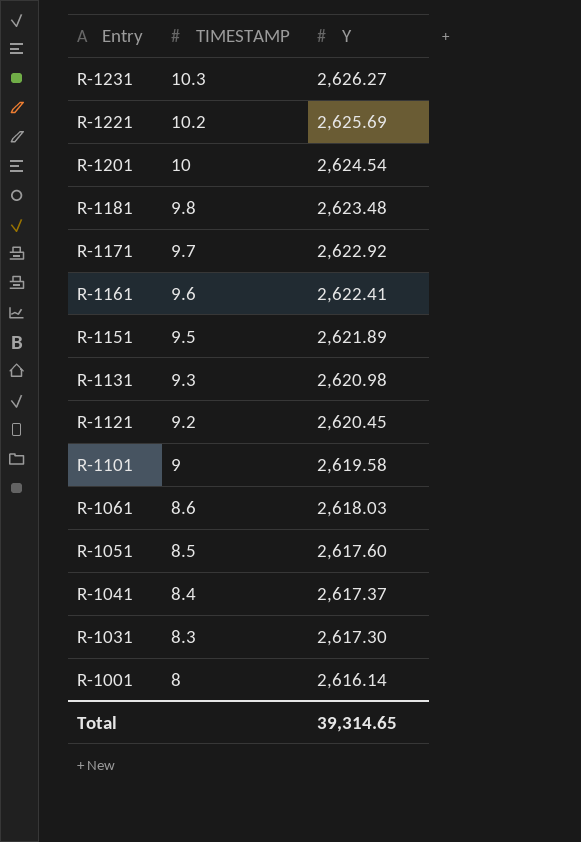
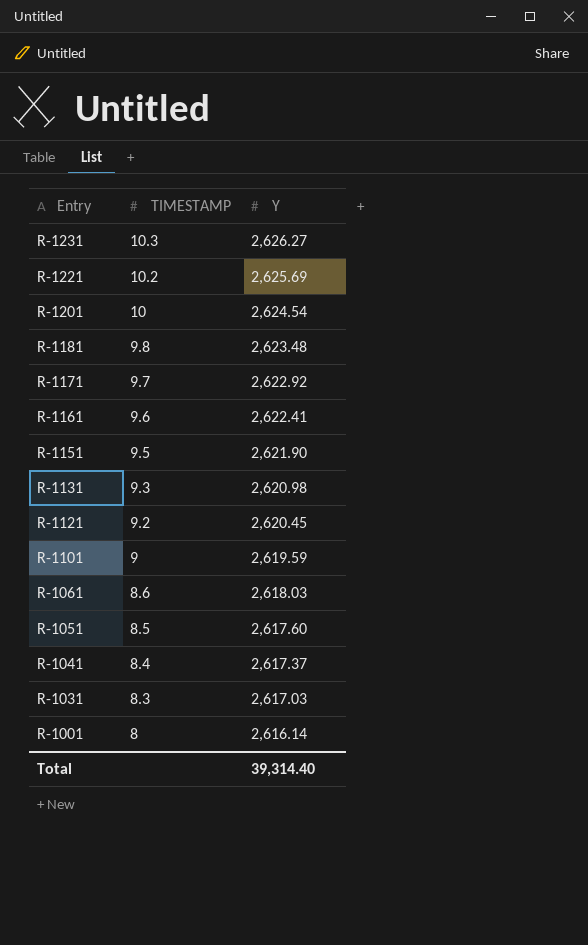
R-1151 | Y: 2,621.89 -> 2,621.90
R-1101 | Y: 2,619.58 -> 2,619.59
R-1031 | Y: 2,617.30 -> 2,617.03
Total | Y: 39,314.65 -> 39,314.40

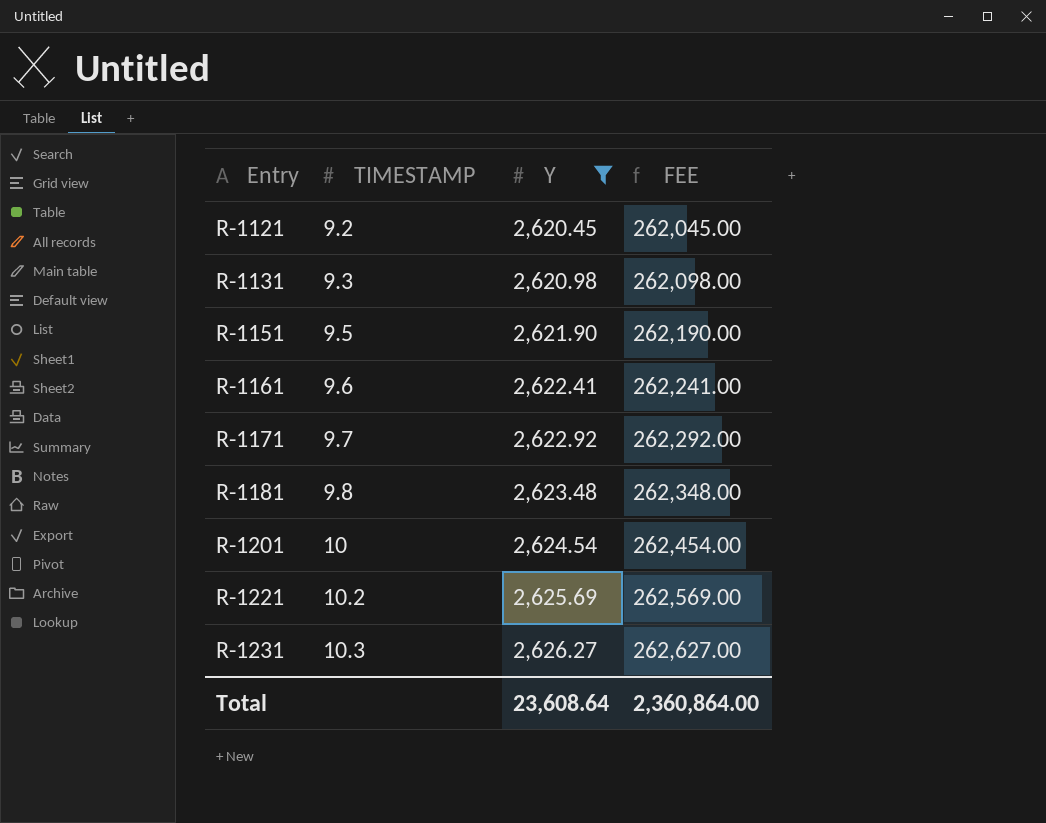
filter: none -> Y >= 2,620.45
row order: Entry descending -> Entry ascending
column FEE | formula: none -> [Y] * 100
Total | Y: 39,314.40 -> 23,608.64

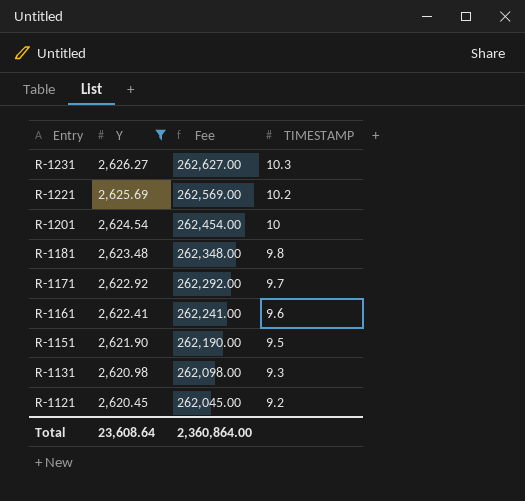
row order: Entry ascending -> Entry descending
column name: FEE -> Fee
column TIMESTAMP | position: 2 -> 4

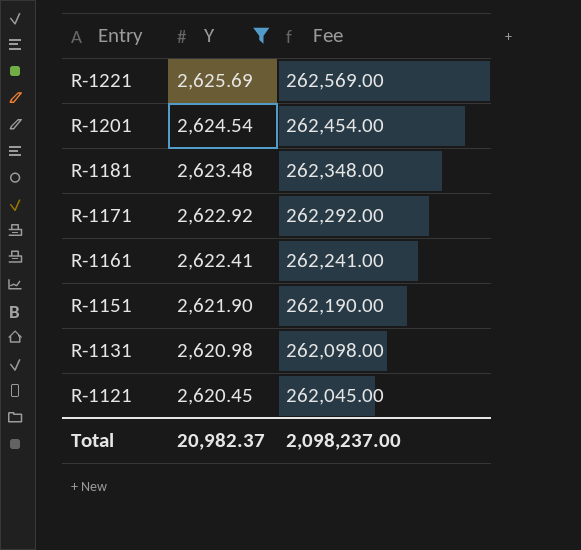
column TIMESTAMP | position: 4 -> none
row R-1231: 2,626.27 | 262,627.00 | 10.3 -> none
Total | Y: 23,608.64 -> 20,982.37
Total | Fee: 2,360,864.00 -> 2,098,237.00

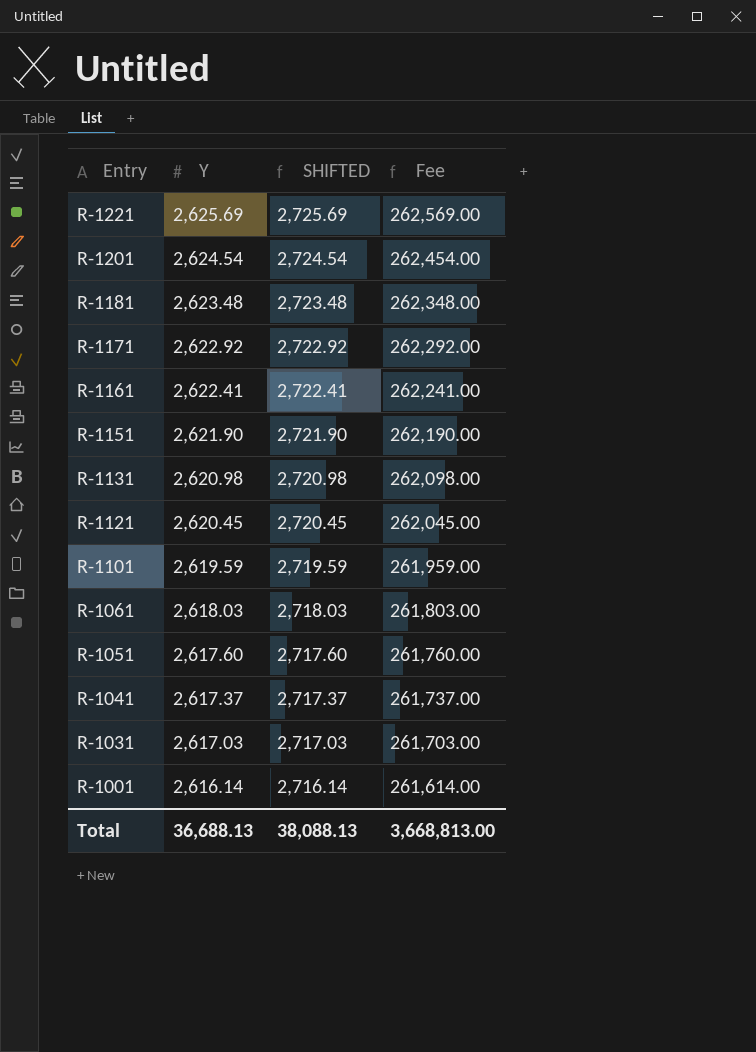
filter: Y >= 2,620.45 -> none
column SHIFTED | formula: none -> [Y] + 100
Total | Y: 20,982.37 -> 36,688.13
Total | Fee: 2,098,237.00 -> 3,668,813.00

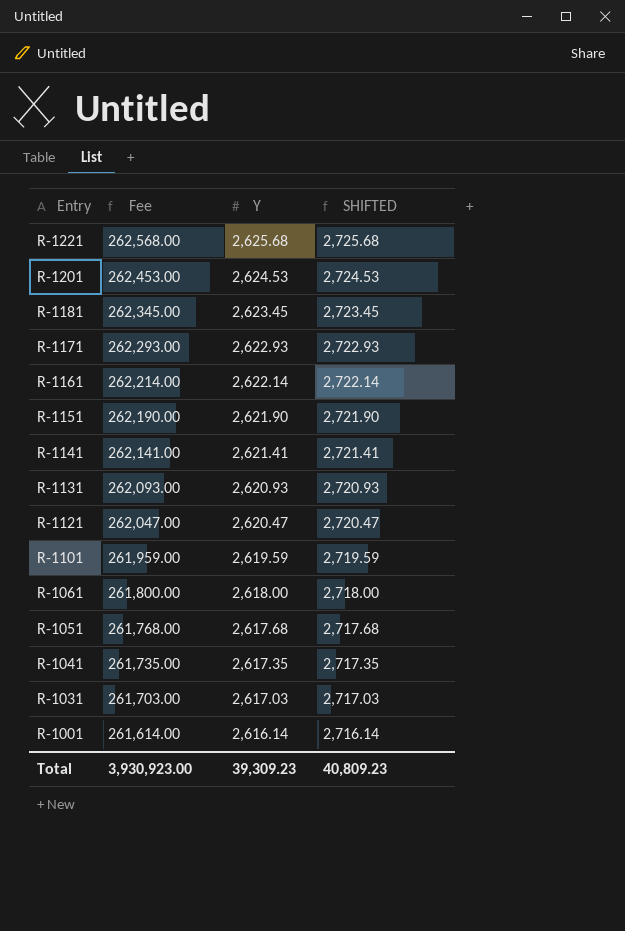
column Fee | position: 4 -> 2
R-1221 | Fee: 262,569.00 -> 262,568.00
R-1221 | Y: 2,625.69 -> 2,625.68
R-1221 | SHIFTED: 2,725.69 -> 2,725.68
R-1201 | Fee: 262,454.00 -> 262,453.00
R-1201 | Y: 2,624.54 -> 2,624.53
R-1201 | SHIFTED: 2,724.54 -> 2,724.53
R-1181 | Fee: 262,348.00 -> 262,345.00
R-1181 | Y: 2,623.48 -> 2,623.45
R-1181 | SHIFTED: 2,723.48 -> 2,723.45
R-1171 | Fee: 262,292.00 -> 262,293.00
R-1171 | Y: 2,622.92 -> 2,622.93
R-1171 | SHIFTED: 2,722.92 -> 2,722.93
R-1161 | Fee: 262,241.00 -> 262,214.00
R-1161 | Y: 2,622.41 -> 2,622.14
R-1161 | SHIFTED: 2,722.41 -> 2,722.14
row R-1141: none -> 262,141.00 | 2,621.41 | 2,721.41
R-1131 | Fee: 262,098.00 -> 262,093.00
R-1131 | Y: 2,620.98 -> 2,620.93
R-1131 | SHIFTED: 2,720.98 -> 2,720.93
R-1121 | Fee: 262,045.00 -> 262,047.00
R-1121 | Y: 2,620.45 -> 2,620.47
R-1121 | SHIFTED: 2,720.45 -> 2,720.47
R-1061 | Fee: 261,803.00 -> 261,800.00
R-1061 | Y: 2,618.03 -> 2,618.00
R-1061 | SHIFTED: 2,718.03 -> 2,718.00
R-1051 | Fee: 261,760.00 -> 261,768.00
R-1051 | Y: 2,617.60 -> 2,617.68
R-1051 | SHIFTED: 2,717.60 -> 2,717.68
R-1041 | Fee: 261,737.00 -> 261,735.00
R-1041 | Y: 2,617.37 -> 2,617.35
R-1041 | SHIFTED: 2,717.37 -> 2,717.35
Total | Fee: 3,668,813.00 -> 3,930,923.00
Total | Y: 36,688.13 -> 39,309.23
Total | SHIFTED: 38,088.13 -> 40,809.23

